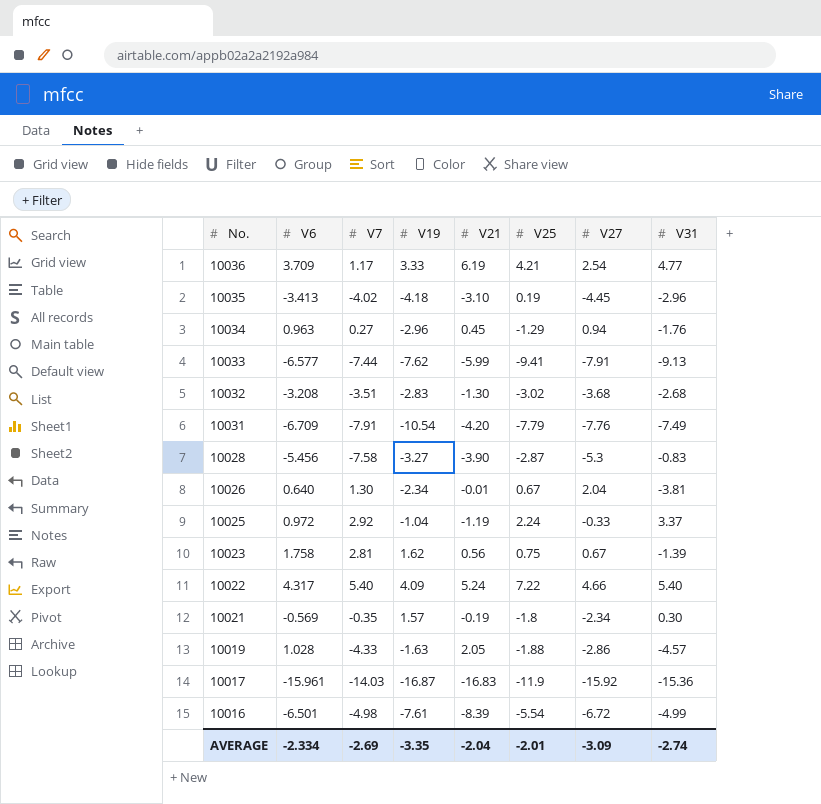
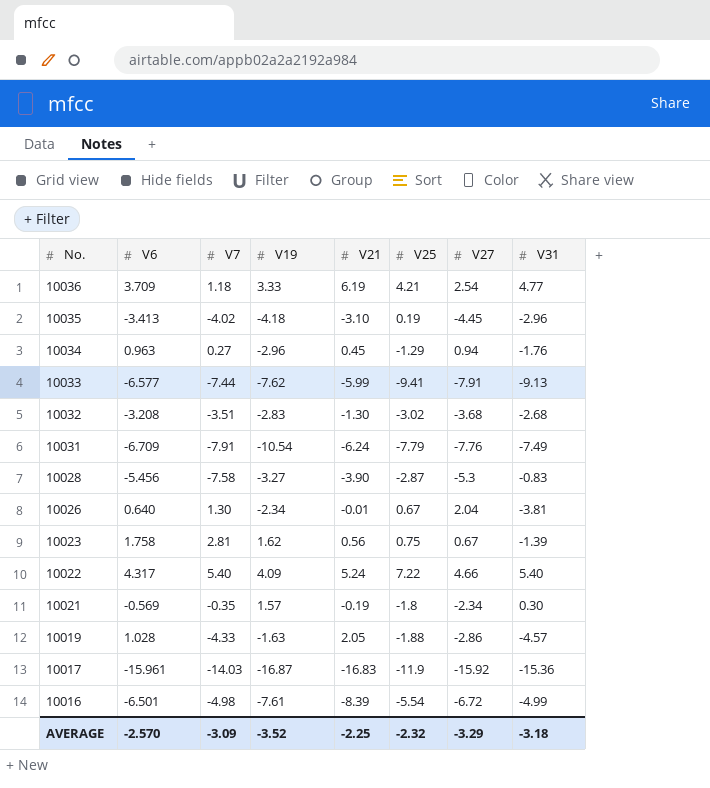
row 10025: 0.972 | 2.92 | -1.04 | -1.19 | 2.24 | -0.33 | 3.37 -> none
10036 | V7: 1.17 -> 1.18
10031 | V21: -4.20 -> -6.24
AVERAGE | V6: -2.334 -> -2.570
AVERAGE | V7: -2.69 -> -3.09
AVERAGE | V19: -3.35 -> -3.52
AVERAGE | V21: -2.04 -> -2.25
AVERAGE | V25: -2.01 -> -2.32
AVERAGE | V27: -3.09 -> -3.29
AVERAGE | V31: -2.74 -> -3.18

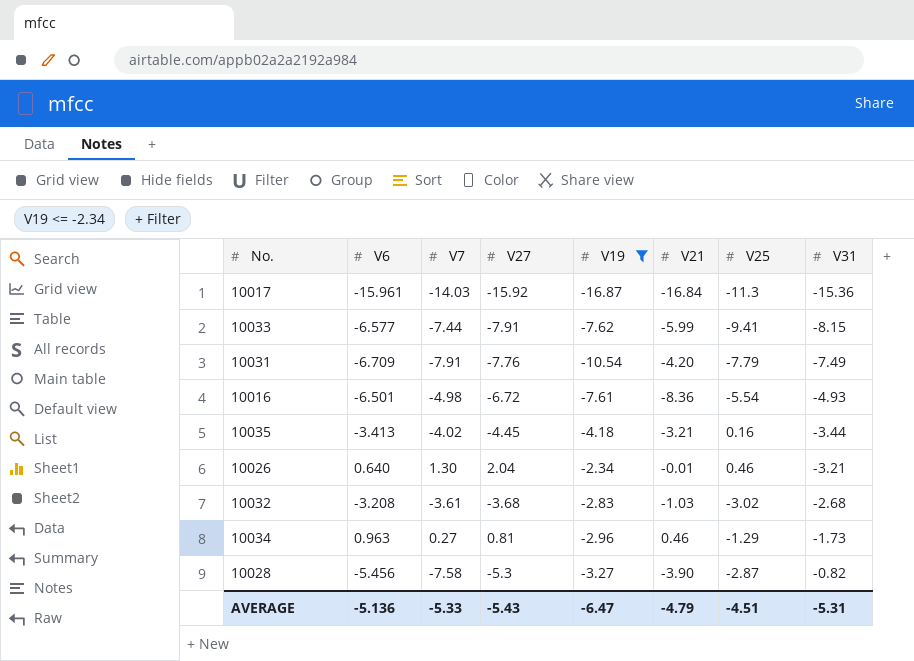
filter: none -> V19 <= -2.34
row order: No. descending -> V31 ascending
column V27 | position: 7 -> 4
10017 | V21: -16.83 -> -16.84
10017 | V25: -11.9 -> -11.3
10033 | V31: -9.13 -> -8.15
10031 | V21: -6.24 -> -4.20
10016 | V21: -8.39 -> -8.36
10016 | V31: -4.99 -> -4.93
10035 | V21: -3.10 -> -3.21
10035 | V25: 0.19 -> 0.16
10035 | V31: -2.96 -> -3.44
10026 | V25: 0.67 -> 0.46
10026 | V31: -3.81 -> -3.21
10032 | V7: -3.51 -> -3.61
10032 | V21: -1.30 -> -1.03
10034 | V27: 0.94 -> 0.81
10034 | V21: 0.45 -> 0.46
10034 | V31: -1.76 -> -1.73
10028 | V31: -0.83 -> -0.82
AVERAGE | V6: -2.570 -> -5.136
AVERAGE | V7: -3.09 -> -5.33
AVERAGE | V27: -3.29 -> -5.43
AVERAGE | V19: -3.52 -> -6.47
AVERAGE | V21: -2.25 -> -4.79
AVERAGE | V25: -2.32 -> -4.51
AVERAGE | V31: -3.18 -> -5.31

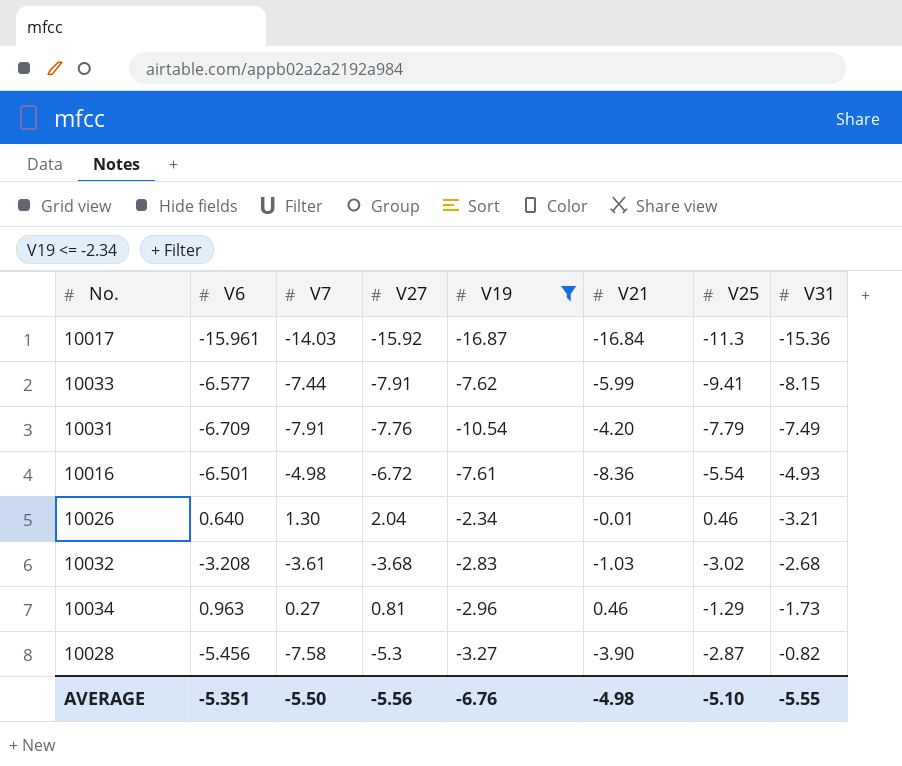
row 10035: -3.413 | -4.02 | -4.45 | -4.18 | -3.21 | 0.16 | -3.44 -> none
AVERAGE | V6: -5.136 -> -5.351
AVERAGE | V7: -5.33 -> -5.50
AVERAGE | V27: -5.43 -> -5.56
AVERAGE | V19: -6.47 -> -6.76
AVERAGE | V21: -4.79 -> -4.98
AVERAGE | V25: -4.51 -> -5.10
AVERAGE | V31: -5.31 -> -5.55

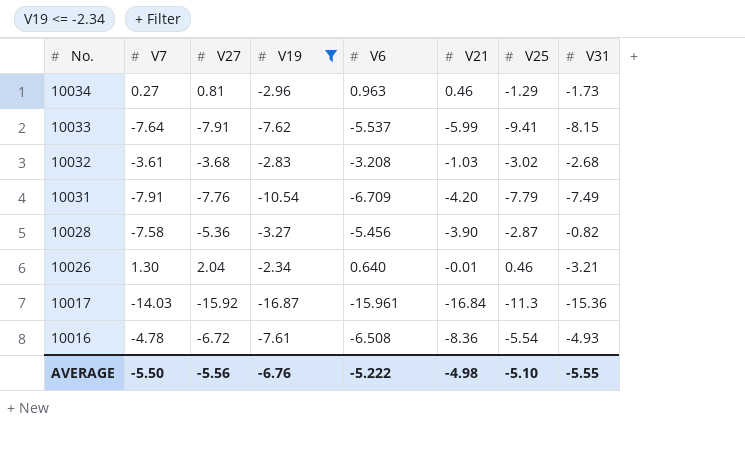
row order: V31 ascending -> No. descending
column V6 | position: 2 -> 5
10033 | V7: -7.44 -> -7.64
10033 | V6: -6.577 -> -5.537
10028 | V27: -5.3 -> -5.36
10016 | V7: -4.98 -> -4.78
10016 | V6: -6.501 -> -6.508
AVERAGE | V6: -5.351 -> -5.222

